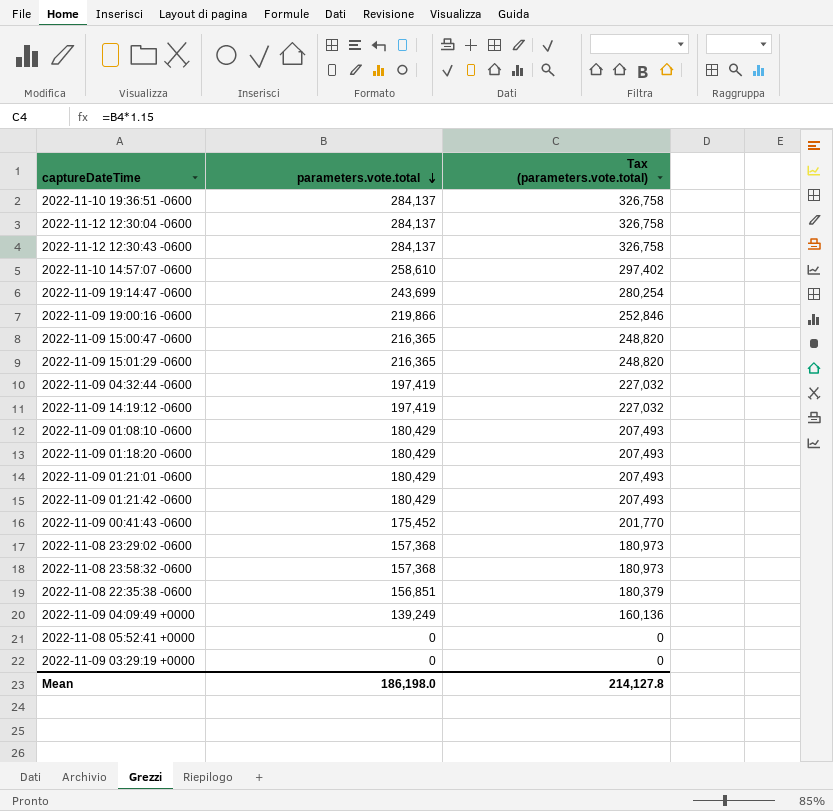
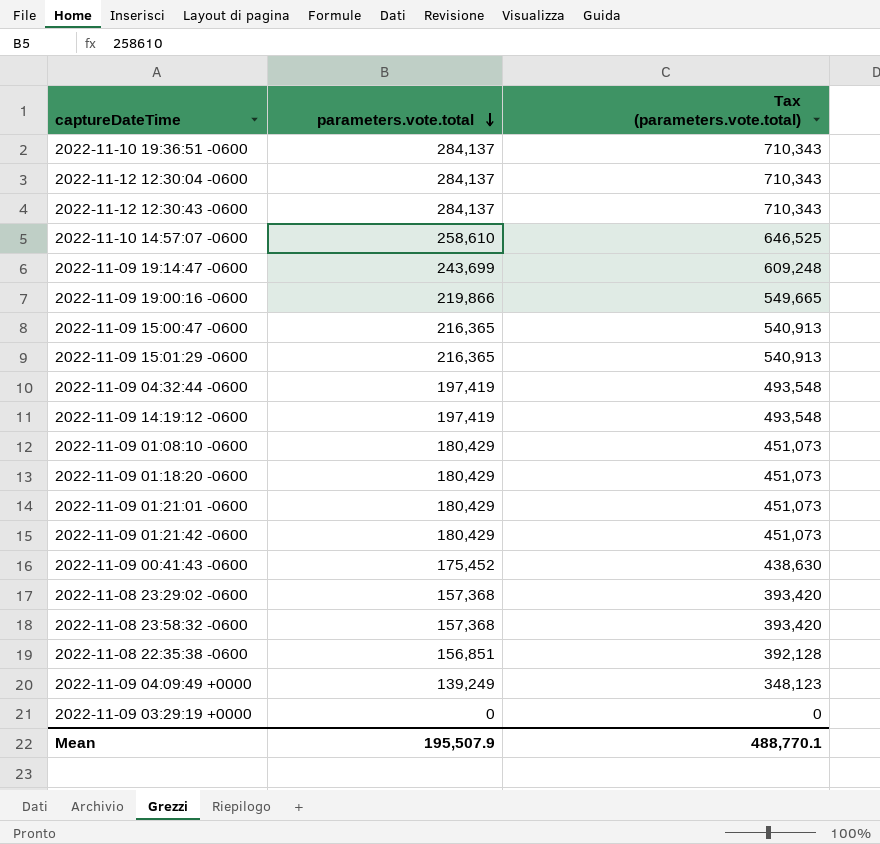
column Tax (parameters.vote.total) | formula: [parameters.vote.total] * 1.15 -> [parameters.vote.total] * 2.5
row 2022-11-08 05:52:41 +0000: 0 | 0 -> none
Mean | parameters.vote.total: 186,198.0 -> 195,507.9
Mean | Tax (parameters.vote.total): 214,127.8 -> 488,770.1

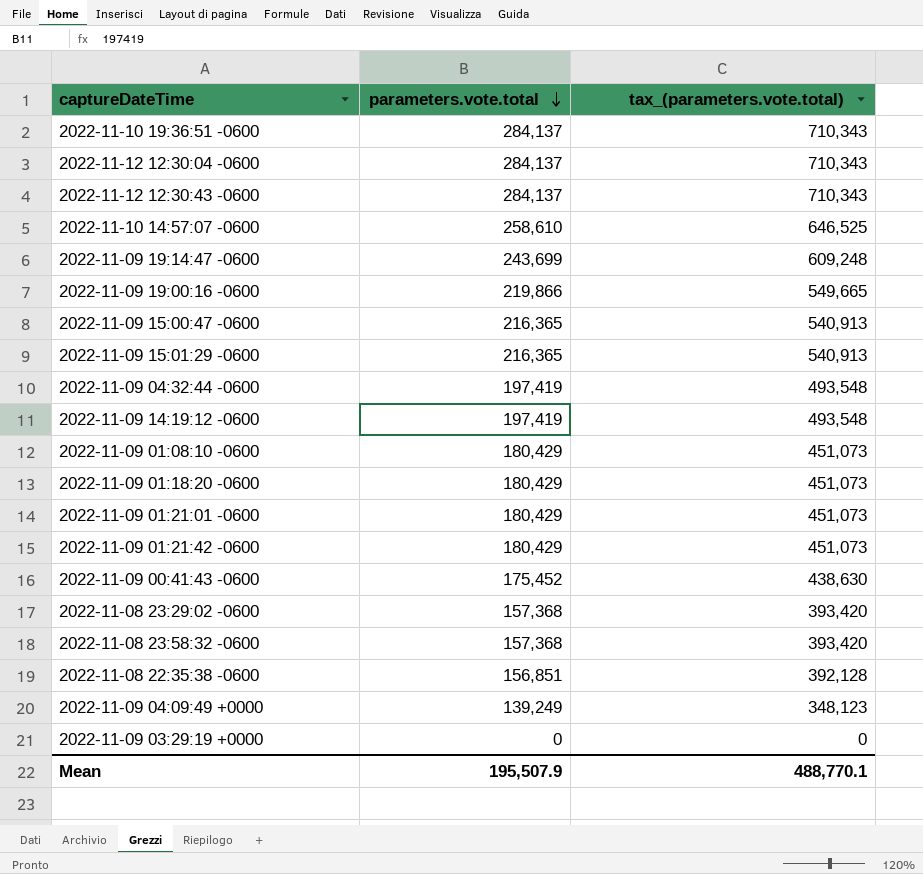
column name: Tax (parameters.vote.total) -> tax_(parameters.vote.total)

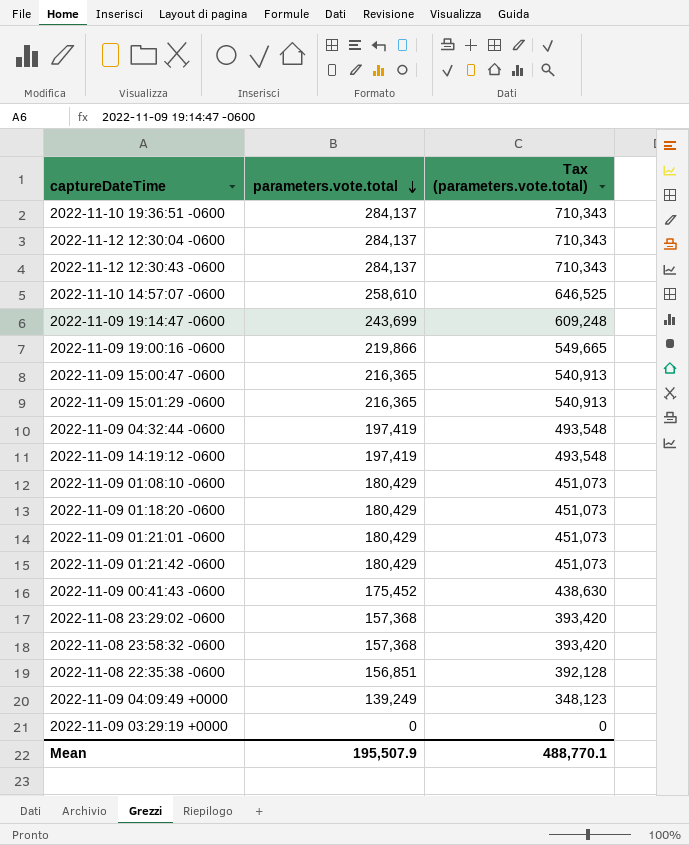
column name: tax_(parameters.vote.total) -> Tax (parameters.vote.total)

